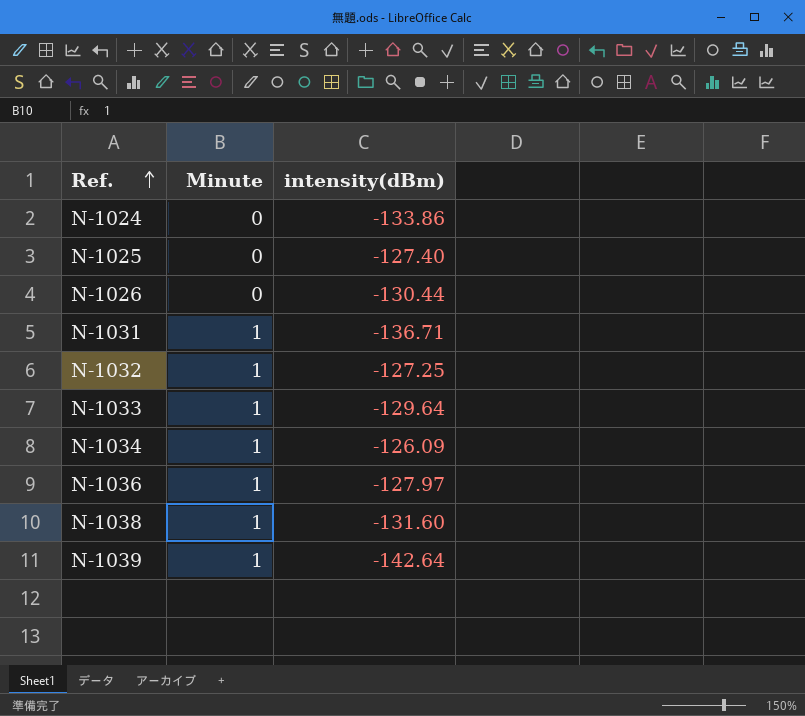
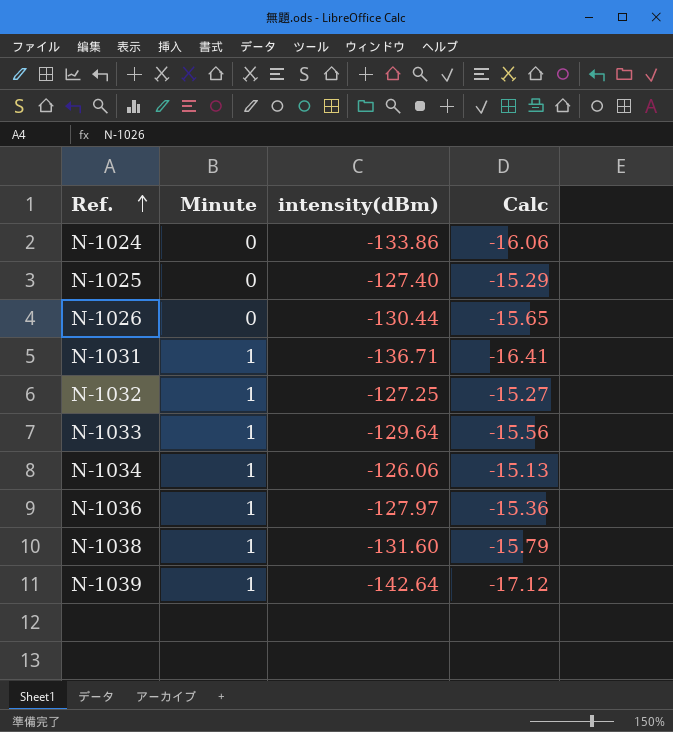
column Calc | formula: none -> [intensity(dBm)] * 0.12
N-1034 | intensity(dBm): -126.09 -> -126.06

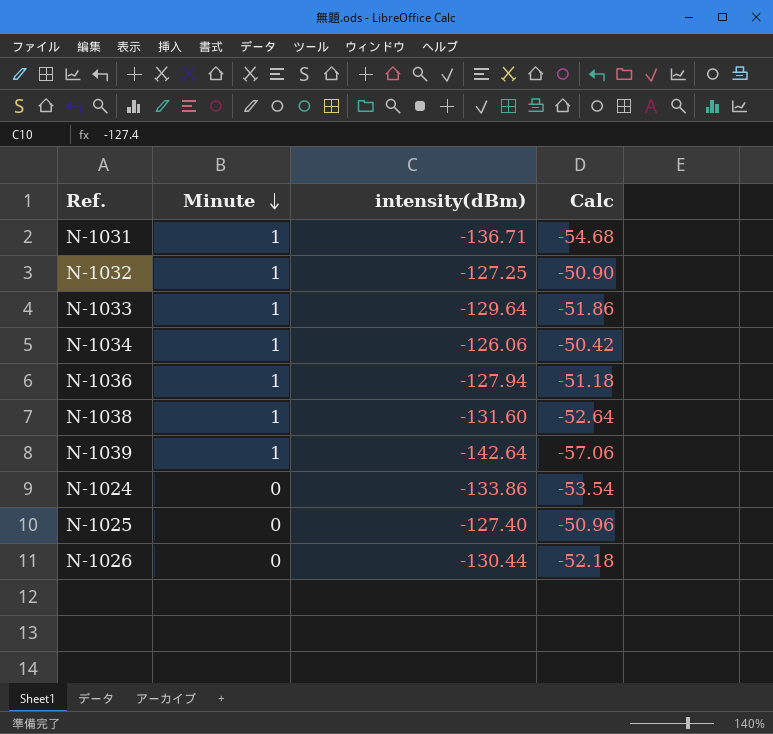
row order: Ref. ascending -> Minute descending
column Calc | formula: [intensity(dBm)] * 0.12 -> [intensity(dBm)] * 0.4
N-1036 | intensity(dBm): -127.97 -> -127.94

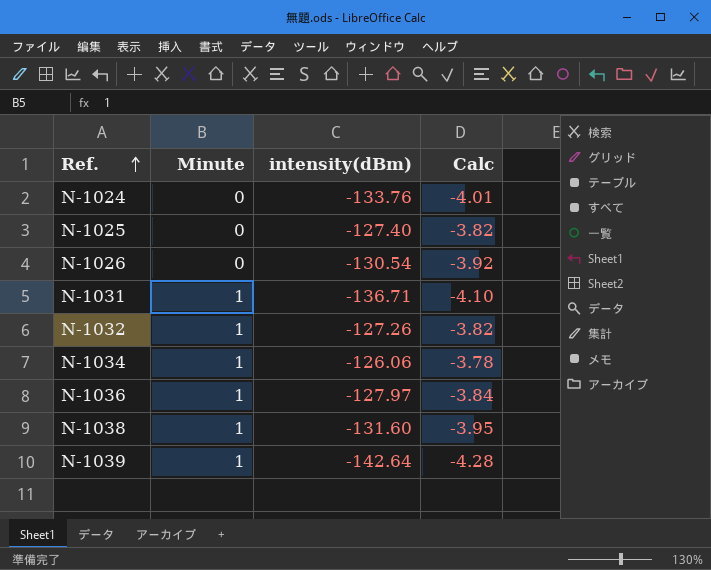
row order: Minute descending -> Ref. ascending
column Calc | formula: [intensity(dBm)] * 0.4 -> [intensity(dBm)] * 0.03
row N-1033: 1 | -129.64 | -51.86 -> none
N-1024 | intensity(dBm): -133.86 -> -133.76
N-1026 | intensity(dBm): -130.44 -> -130.54
N-1032 | intensity(dBm): -127.25 -> -127.26
N-1036 | intensity(dBm): -127.94 -> -127.97

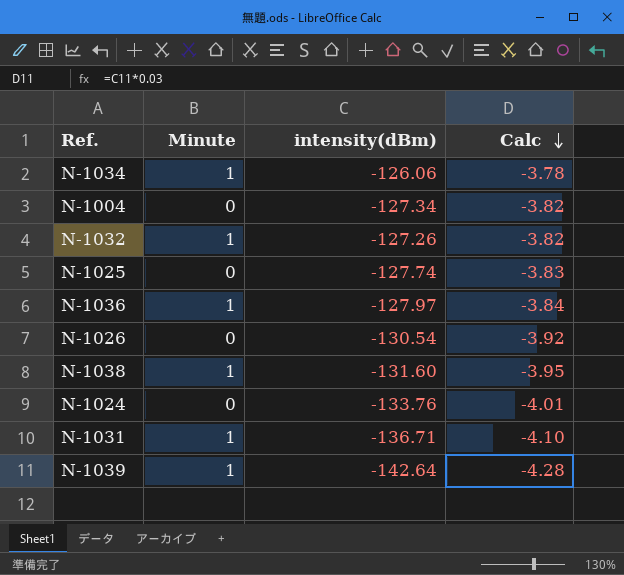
row order: Ref. ascending -> Calc descending
row N-1004: none -> 0 | -127.34 | -3.82
N-1025 | intensity(dBm): -127.40 -> -127.74
N-1025 | Calc: -3.82 -> -3.83

